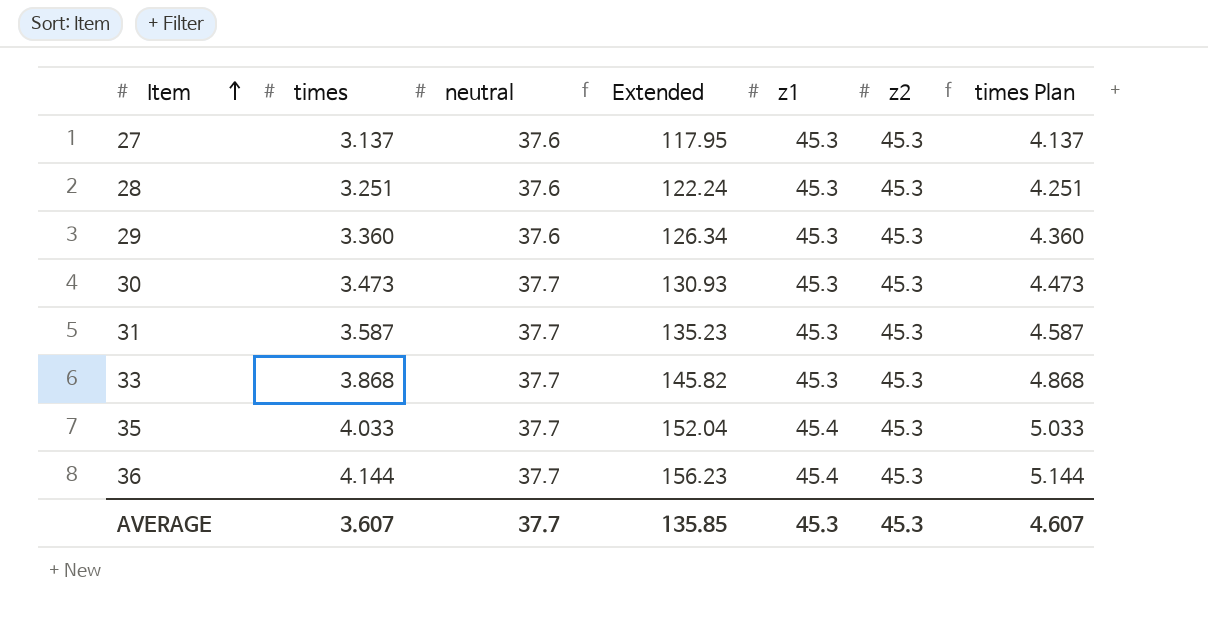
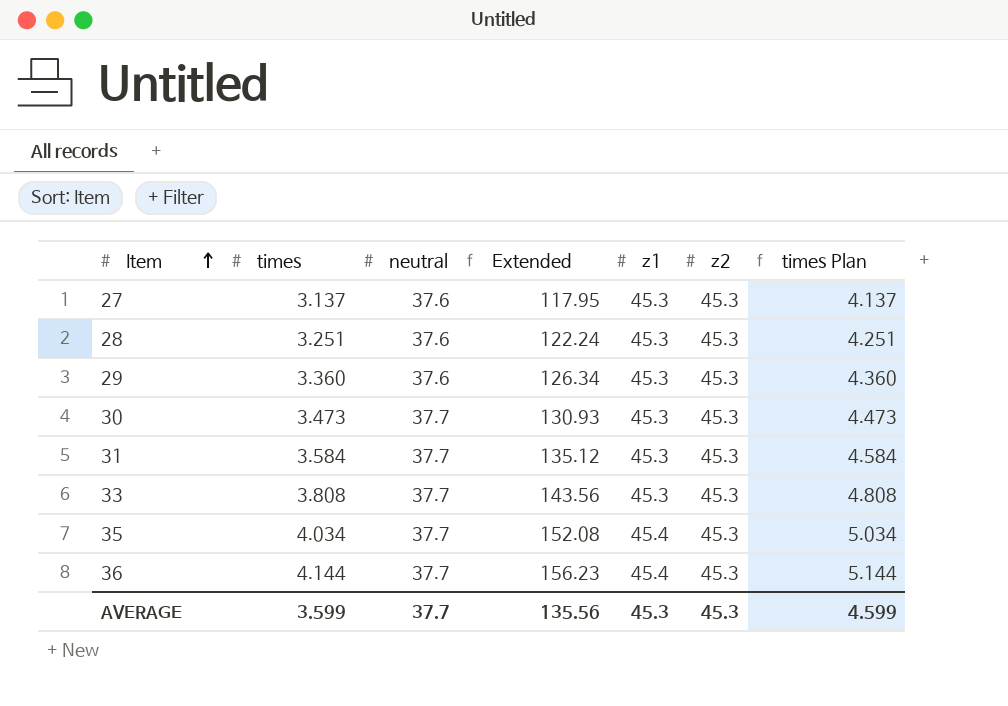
31 | times: 3.587 -> 3.584
31 | Extended: 135.23 -> 135.12
31 | times Plan: 4.587 -> 4.584
33 | times: 3.868 -> 3.808
33 | Extended: 145.82 -> 143.56
33 | times Plan: 4.868 -> 4.808
35 | times: 4.033 -> 4.034
35 | Extended: 152.04 -> 152.08
35 | times Plan: 5.033 -> 5.034
AVERAGE | times: 3.607 -> 3.599
AVERAGE | Extended: 135.85 -> 135.56
AVERAGE | times Plan: 4.607 -> 4.599

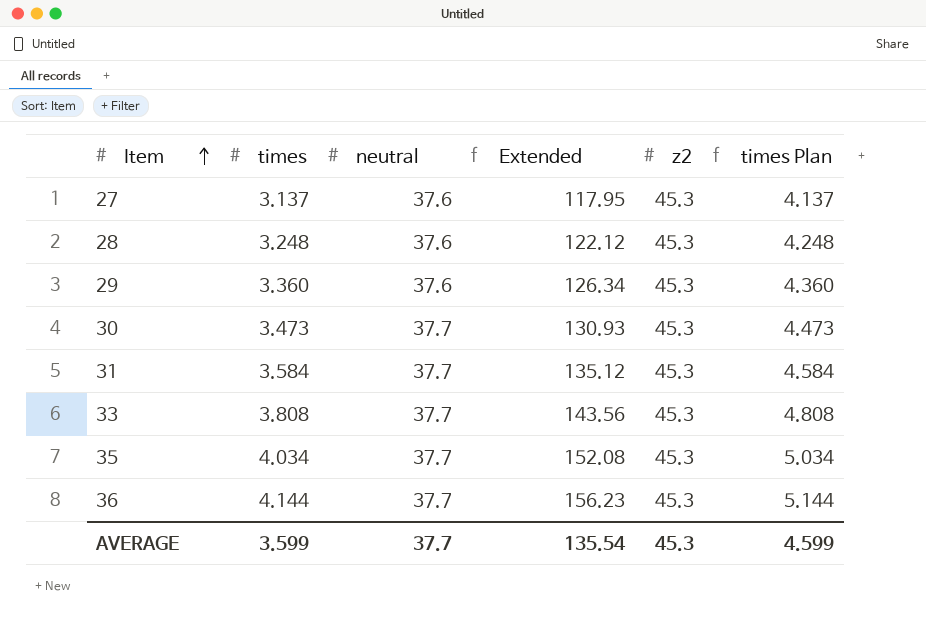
column z1 | position: 5 -> none
28 | times: 3.251 -> 3.248
28 | Extended: 122.24 -> 122.12
28 | times Plan: 4.251 -> 4.248
AVERAGE | Extended: 135.56 -> 135.54

